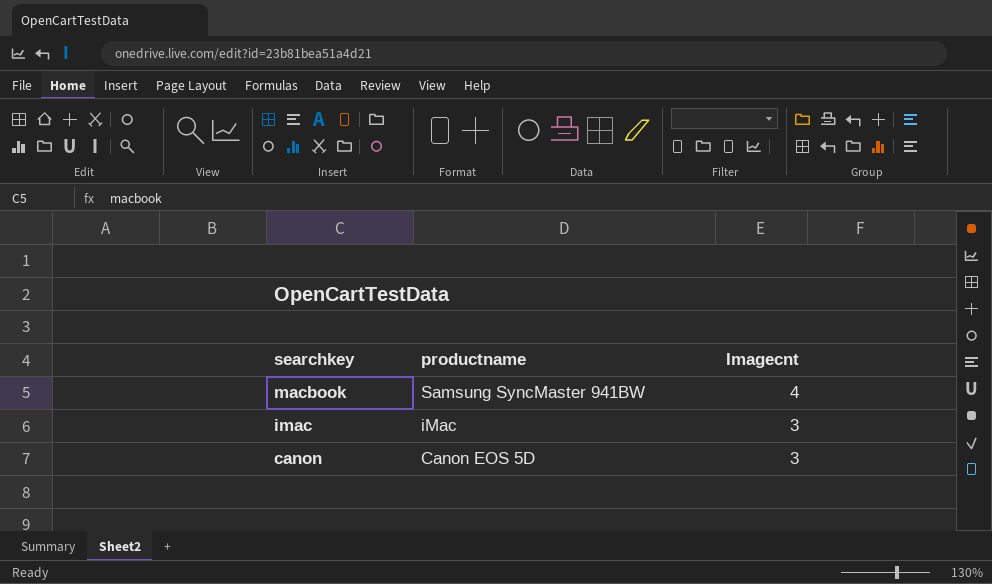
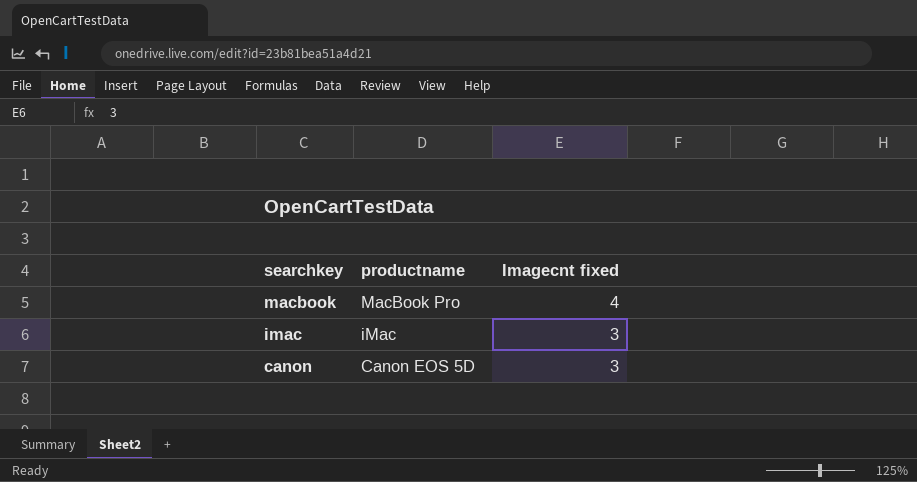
column name: Imagecnt -> Imagecnt fixed
macbook | productname: Samsung SyncMaster 941BW -> MacBook Pro

